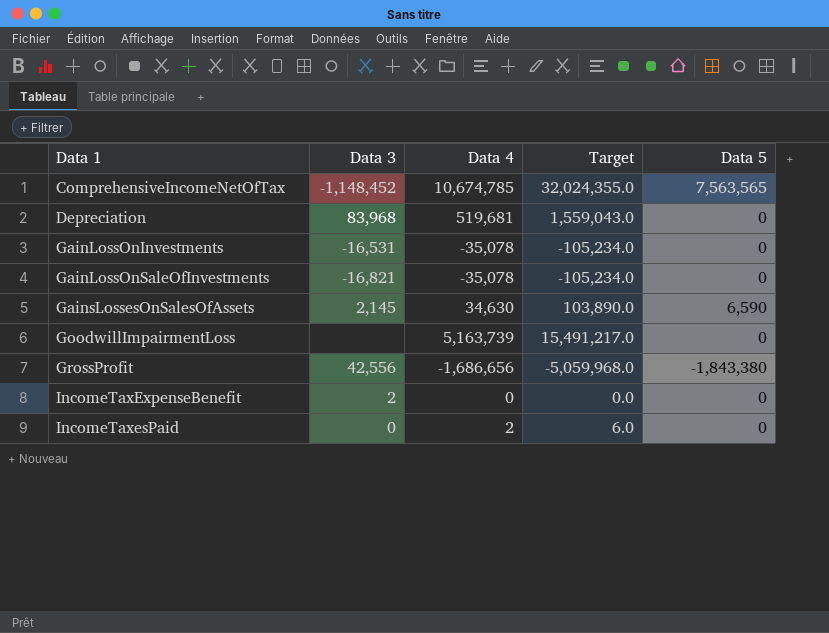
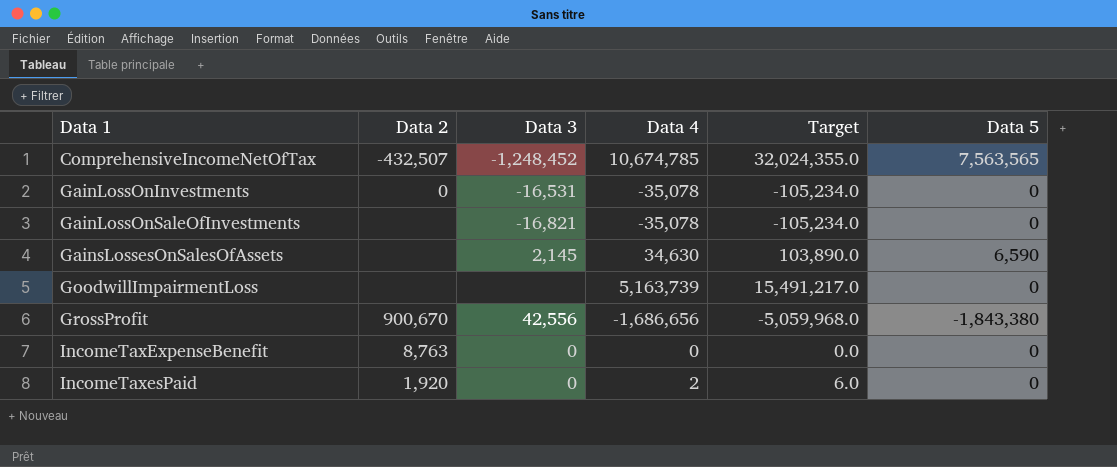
column Data 2 | position: none -> 2
row Depreciation: 83,968 | 519,681 | 1,559,043.0 | 0 -> none
ComprehensiveIncomeNetOfTax | Data 3: -1,148,452 -> -1,248,452
IncomeTaxExpenseBenefit | Data 3: 2 -> 0

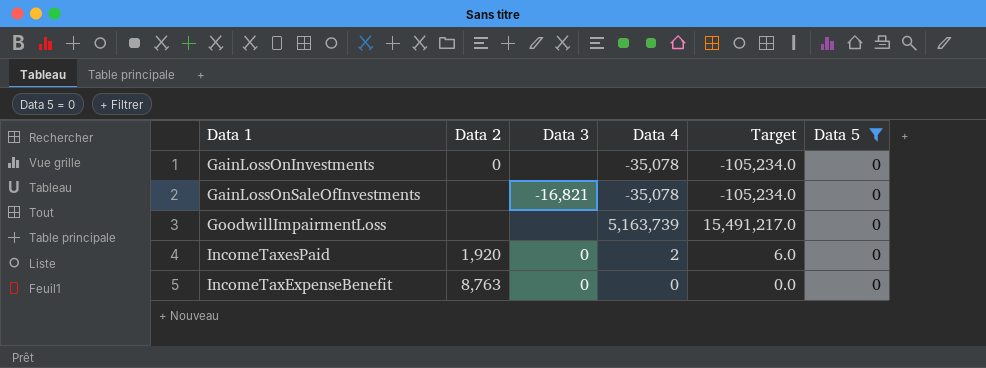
filter: none -> Data 5 = 0
row order: none -> Data 1 ascending
GainLossOnInvestments | Data 3: -16,531 -> none

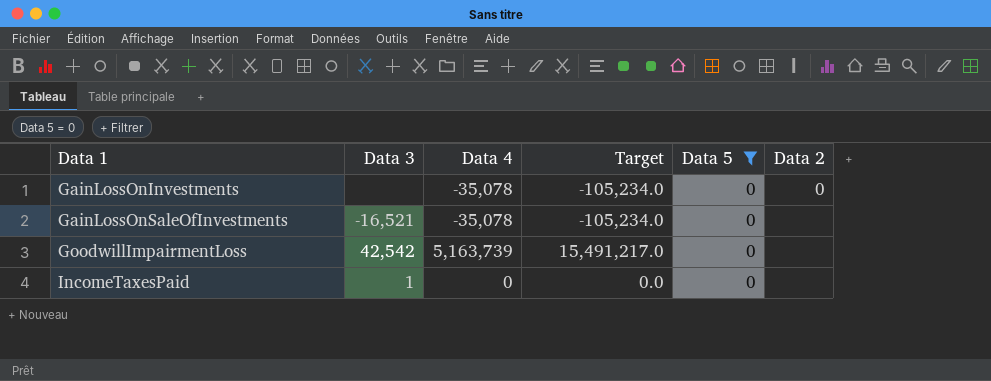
column Data 2 | position: 2 -> 6
row IncomeTaxExpenseBenefit: 8,763 | 0 | 0 | 0.0 | 0 -> none
GainLossOnSaleOfInvestments | Data 3: -16,821 -> -16,521
GoodwillImpairmentLoss | Data 3: none -> 42,542
IncomeTaxesPaid | Data 3: 0 -> 1
IncomeTaxesPaid | Data 4: 2 -> 0
IncomeTaxesPaid | Target: 6.0 -> 0.0
IncomeTaxesPaid | Data 2: 1,920 -> none

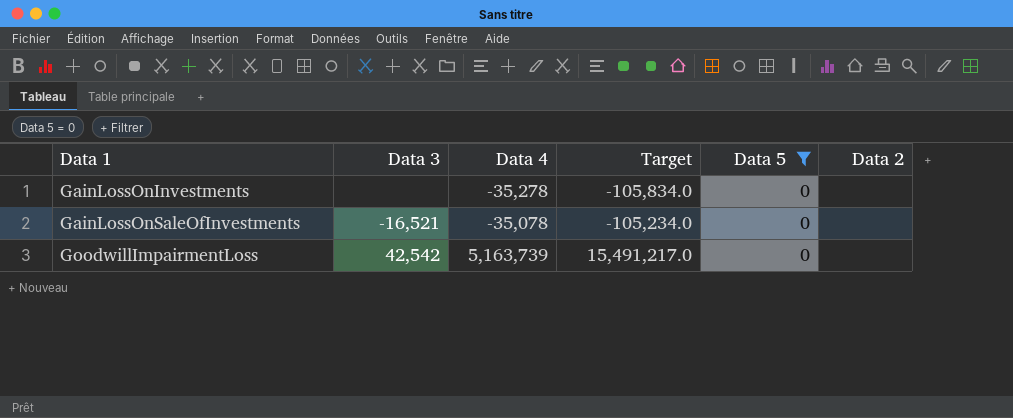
row IncomeTaxesPaid: 1 | 0 | 0.0 | 0 | none -> none
GainLossOnInvestments | Data 4: -35,078 -> -35,278
GainLossOnInvestments | Target: -105,234.0 -> -105,834.0
GainLossOnInvestments | Data 2: 0 -> none

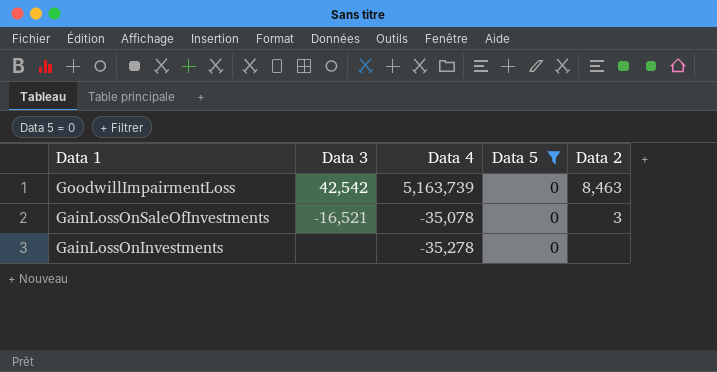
row order: Data 1 ascending -> Data 1 descending
column Target | formula: [Data 4] * 3 -> none
GoodwillImpairmentLoss | Data 2: none -> 8,463
GainLossOnSaleOfInvestments | Data 2: none -> 3

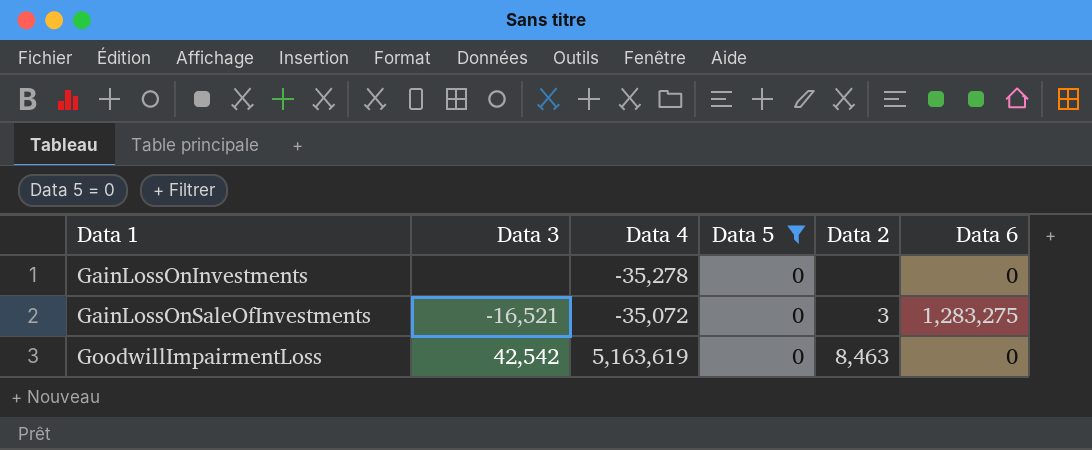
row order: Data 1 descending -> Data 1 ascending
column Data 6 | position: none -> 6
GainLossOnSaleOfInvestments | Data 4: -35,078 -> -35,072
GoodwillImpairmentLoss | Data 4: 5,163,739 -> 5,163,619

